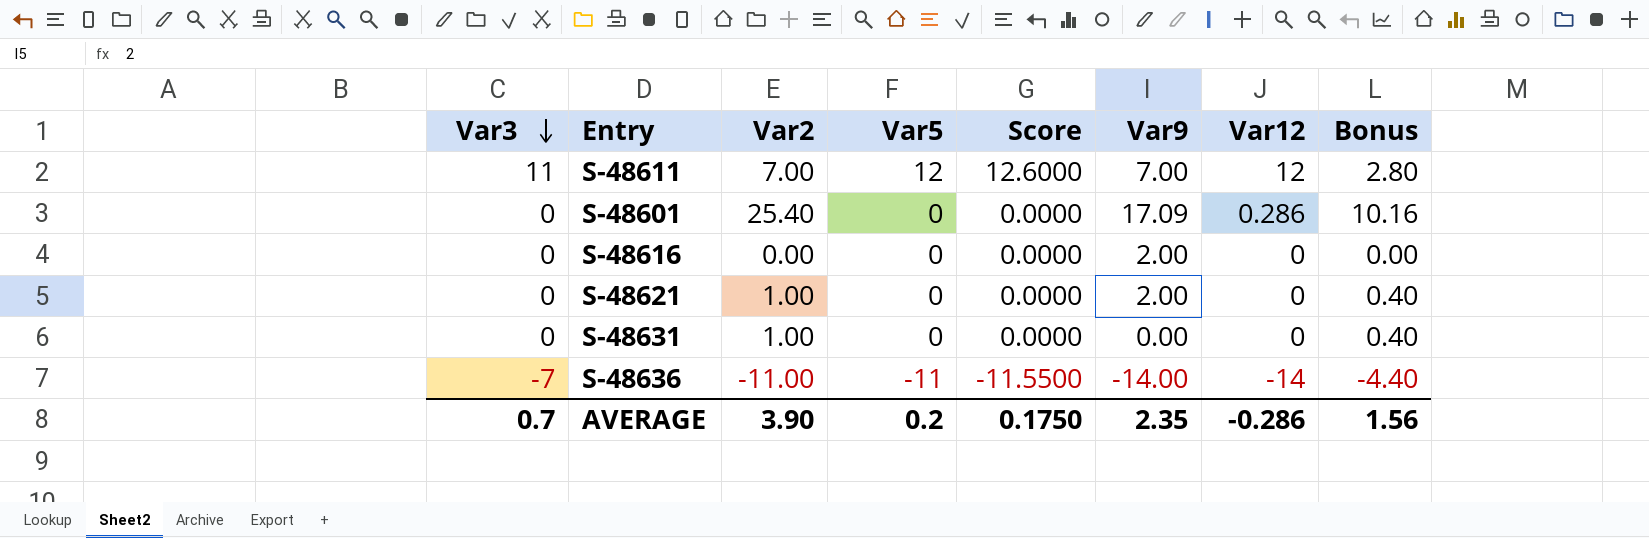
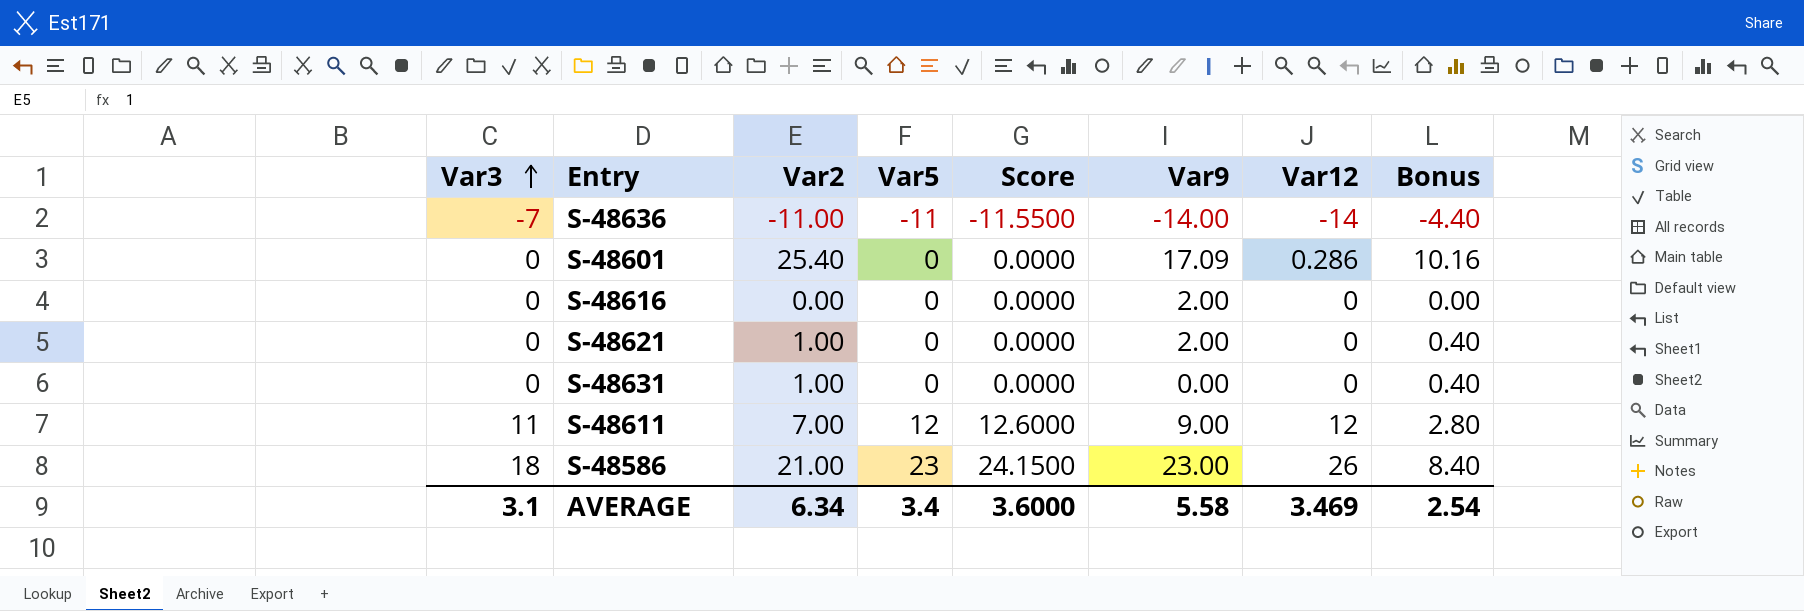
row order: Var3 descending -> Var3 ascending
S-48611 | Var9: 7.00 -> 9.00
row S-48586: none -> 18 | 21.00 | 23 | 24.1500 | 23.00 | 26 | 8.40
AVERAGE | Var3: 0.7 -> 3.1
AVERAGE | Var2: 3.90 -> 6.34
AVERAGE | Var5: 0.2 -> 3.4
AVERAGE | Score: 0.1750 -> 3.6000
AVERAGE | Var9: 2.35 -> 5.58
AVERAGE | Var12: -0.286 -> 3.469
AVERAGE | Bonus: 1.56 -> 2.54

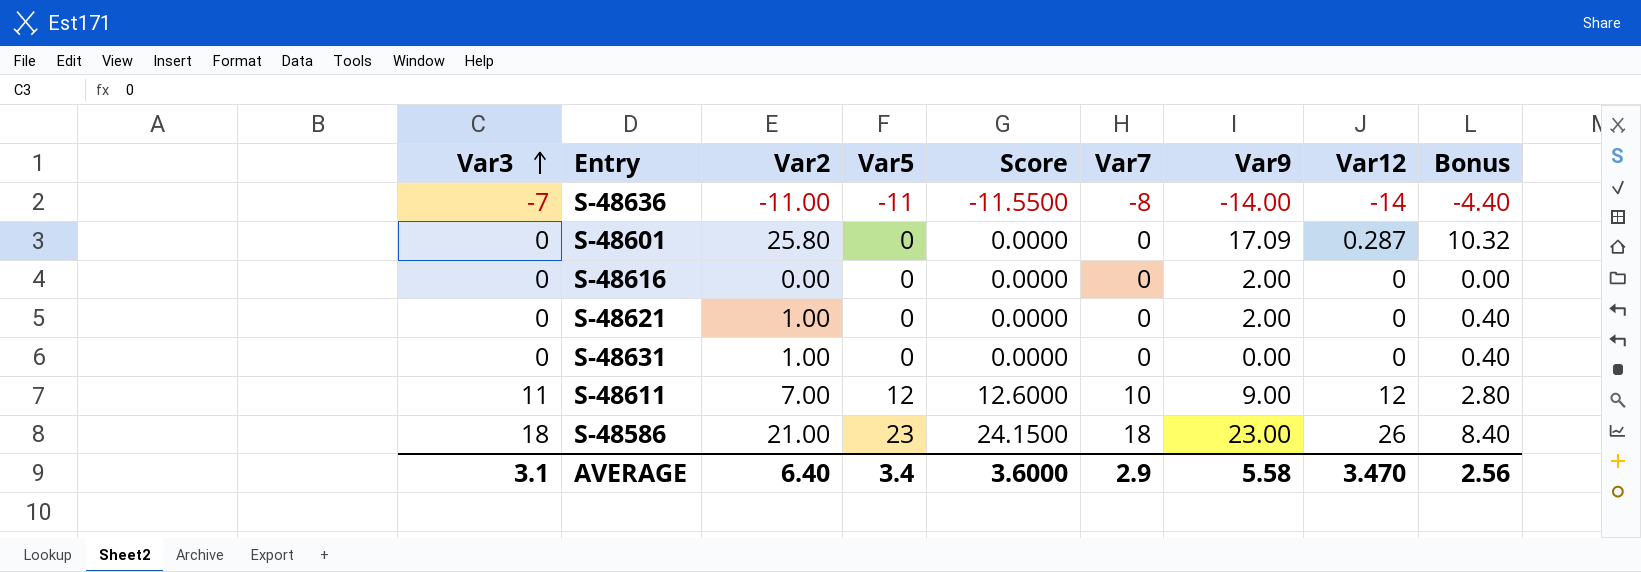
column Var7 | position: none -> 6
S-48601 | Var2: 25.40 -> 25.80
S-48601 | Var12: 0.286 -> 0.287
S-48601 | Bonus: 10.16 -> 10.32
AVERAGE | Var2: 6.34 -> 6.40
AVERAGE | Var12: 3.469 -> 3.470
AVERAGE | Bonus: 2.54 -> 2.56

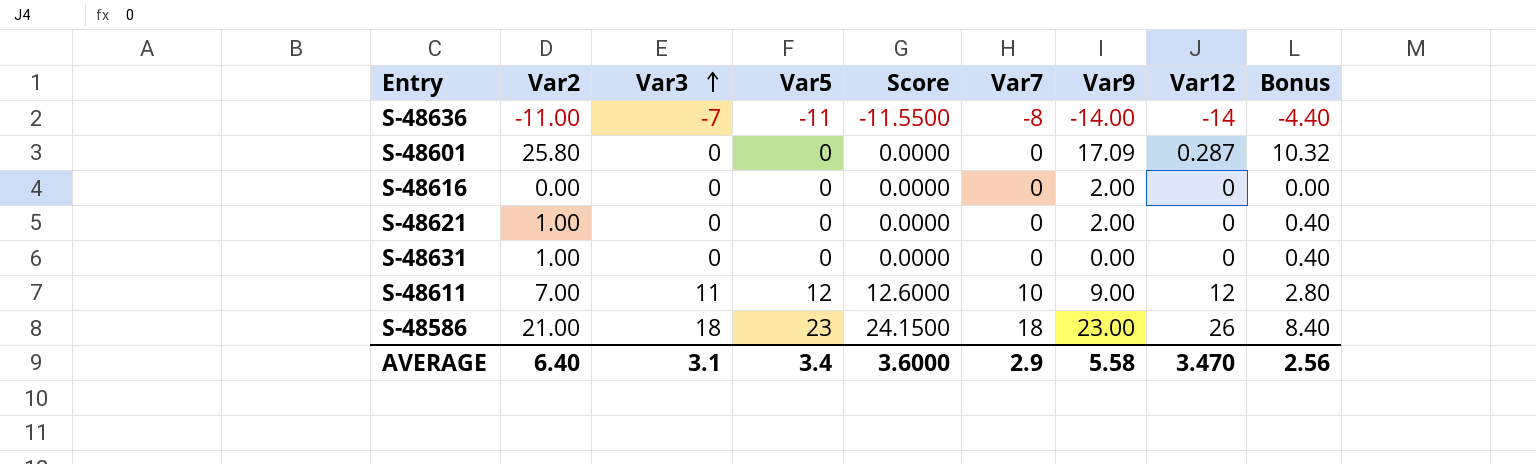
column Var3 | position: 1 -> 3

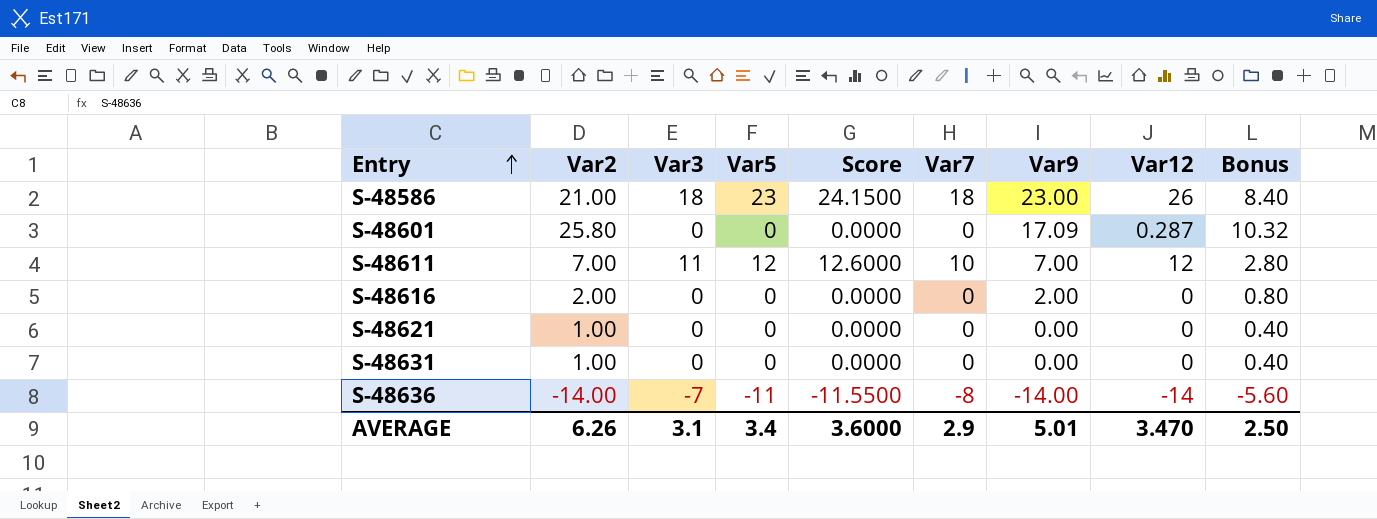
row order: Var3 ascending -> Entry ascending
S-48611 | Var9: 9.00 -> 7.00
S-48616 | Var2: 0.00 -> 2.00
S-48616 | Bonus: 0.00 -> 0.80
S-48621 | Var9: 2.00 -> 0.00
S-48636 | Var2: -11.00 -> -14.00
S-48636 | Bonus: -4.40 -> -5.60
AVERAGE | Var2: 6.40 -> 6.26
AVERAGE | Var9: 5.58 -> 5.01
AVERAGE | Bonus: 2.56 -> 2.50

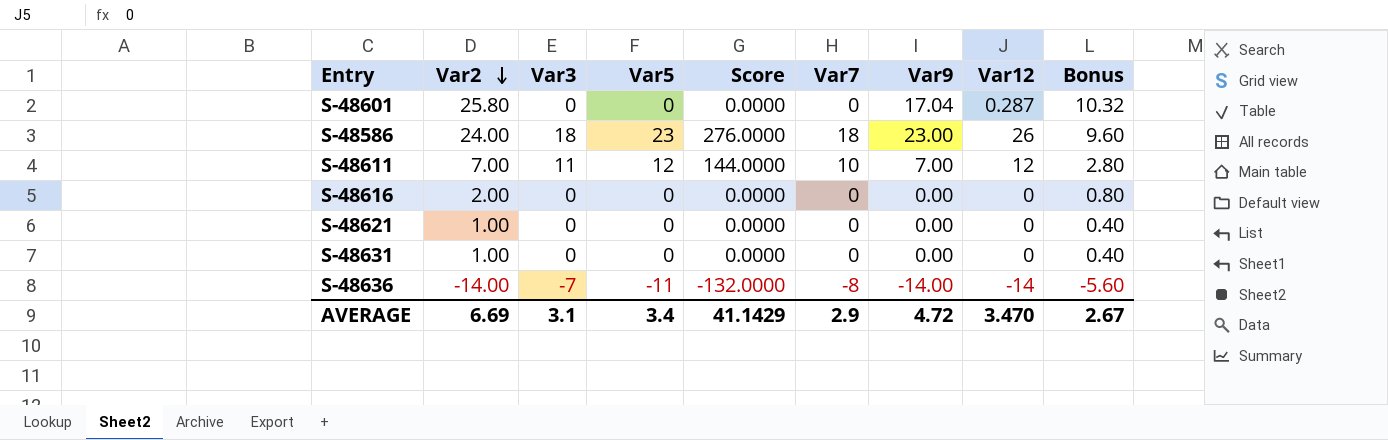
row order: Entry ascending -> Var2 descending
column Score | formula: [Var5] * 1.05 -> [Var5] * 12
S-48601 | Var9: 17.09 -> 17.04
S-48586 | Var2: 21.00 -> 24.00
S-48586 | Bonus: 8.40 -> 9.60
S-48616 | Var9: 2.00 -> 0.00
AVERAGE | Var2: 6.26 -> 6.69
AVERAGE | Score: 3.6000 -> 41.1429
AVERAGE | Var9: 5.01 -> 4.72
AVERAGE | Bonus: 2.50 -> 2.67

